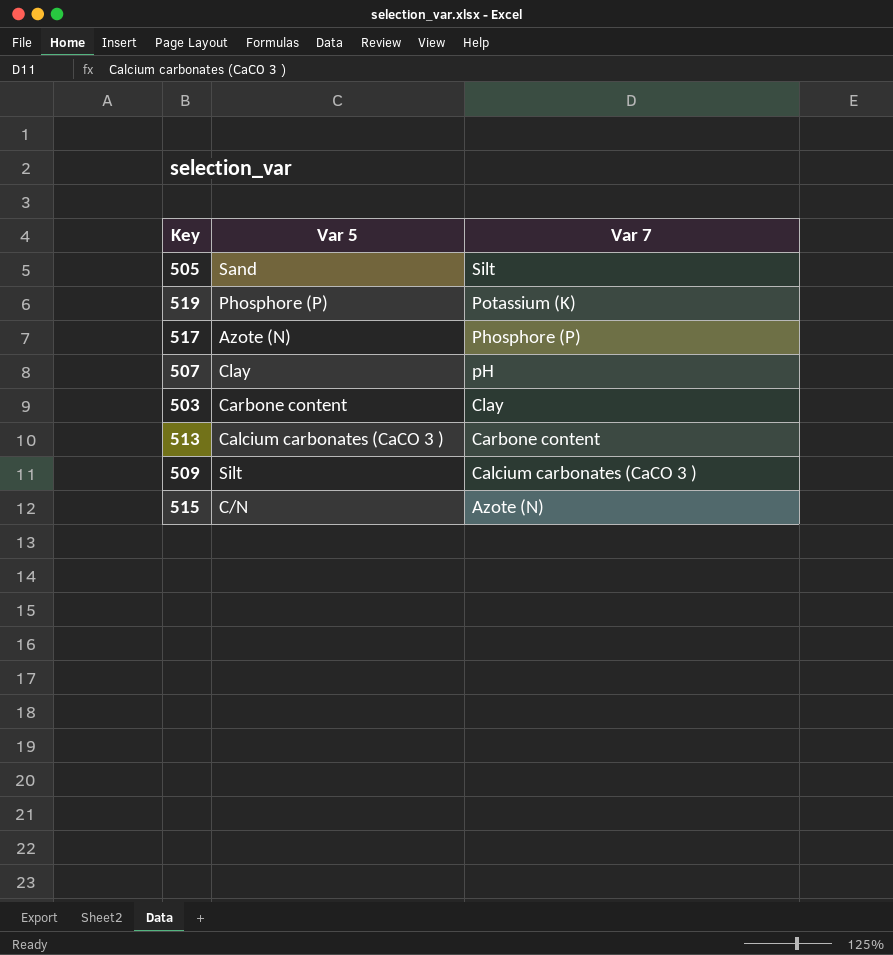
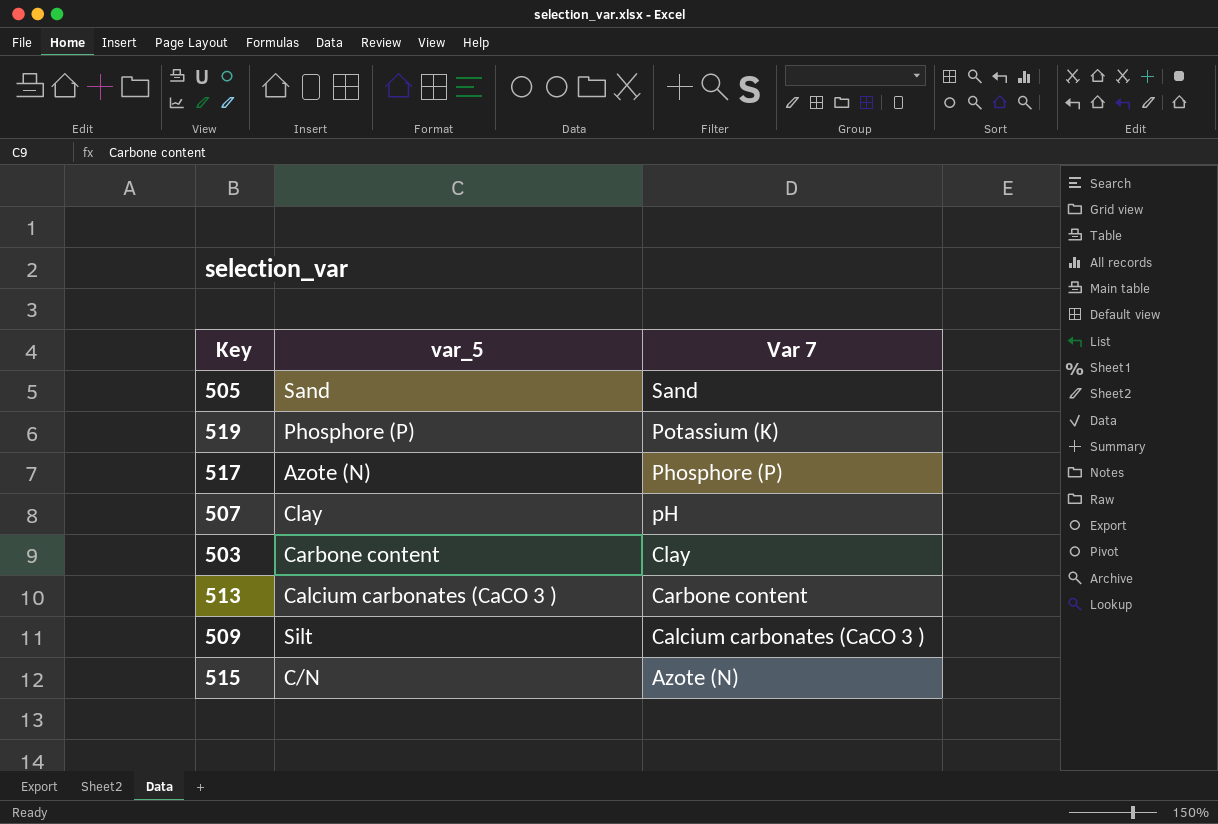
column name: Var 5 -> var_5
505 | Var 7: Silt -> Sand

